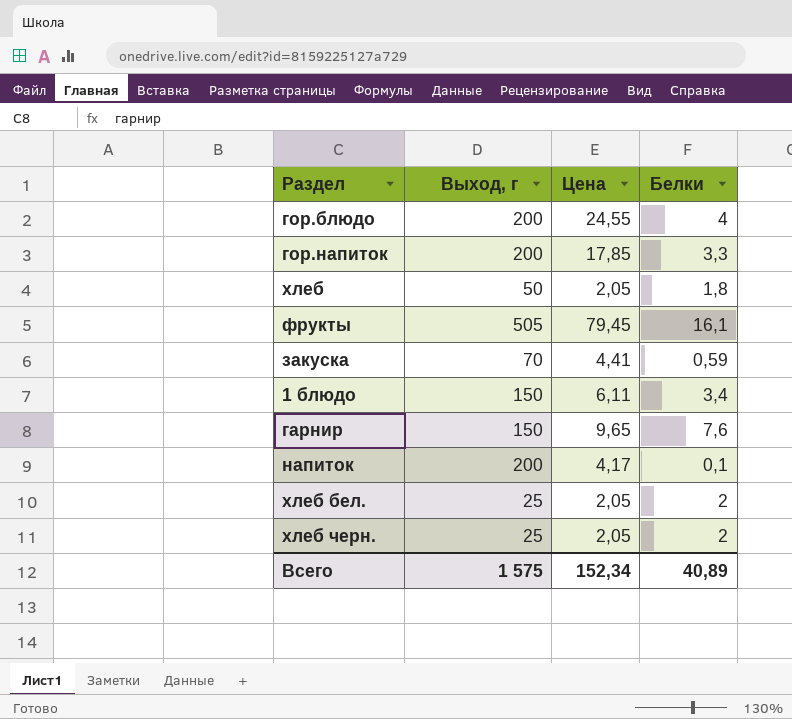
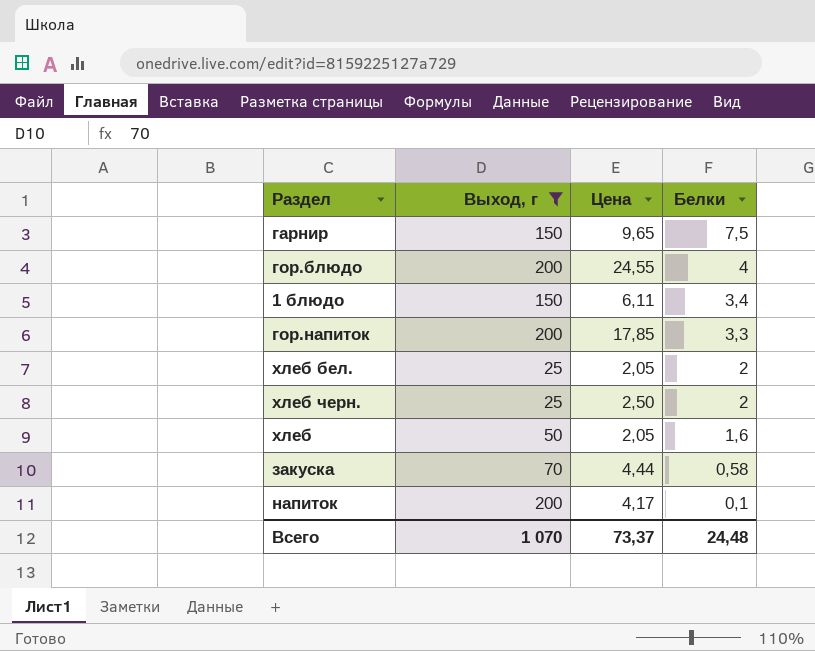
filter: none -> Выход, г != 505
row order: none -> Белки descending
гарнир | Белки: 7,6 -> 7,5
хлеб черн. | Цена: 2,05 -> 2,50
хлеб | Белки: 1,8 -> 1,6
закуска | Цена: 4,41 -> 4,44
закуска | Белки: 0,59 -> 0,58
Всего | Выход, г: 1 575 -> 1 070
Всего | Цена: 152,34 -> 73,37
Всего | Белки: 40,89 -> 24,48

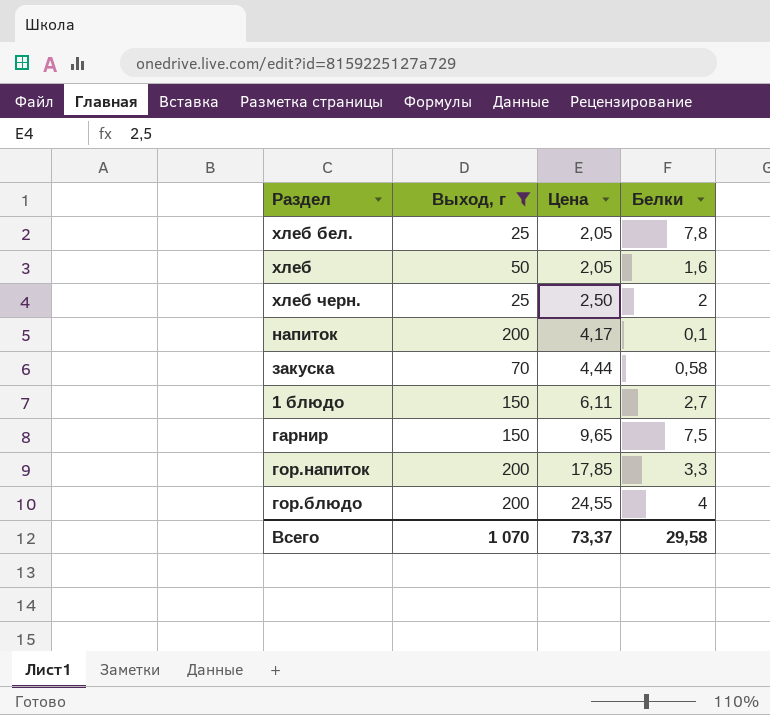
row order: Белки descending -> Цена ascending
хлеб бел. | Белки: 2 -> 7,8
1 блюдо | Белки: 3,4 -> 2,7
Всего | Белки: 24,48 -> 29,58

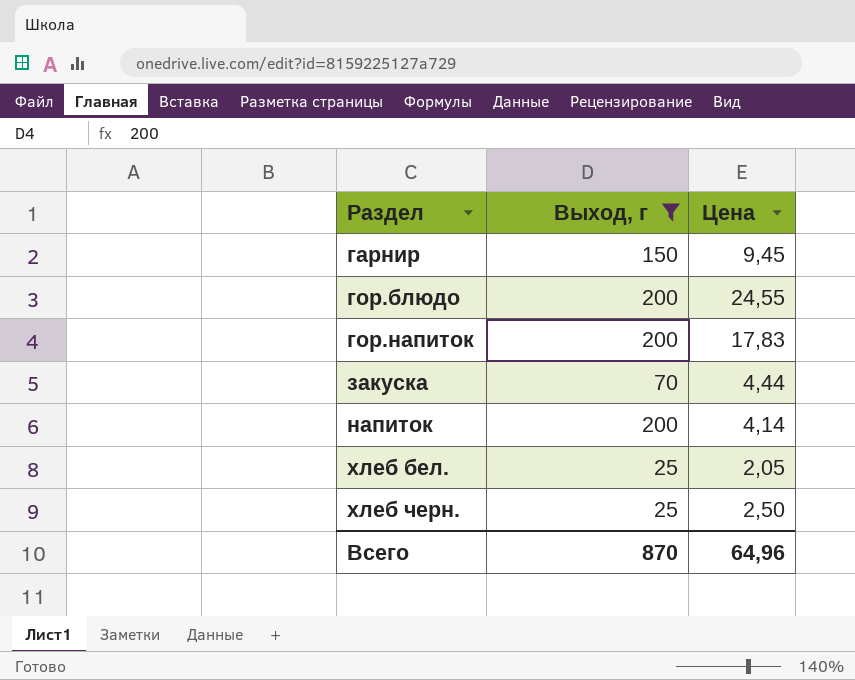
row order: Цена ascending -> Раздел ascending
column Белки | position: 4 -> none
row хлеб: 50 | 2,05 | 1,6 -> none
row 1 блюдо: 150 | 6,11 | 2,7 -> none
гарнир | Цена: 9,65 -> 9,45
гор.напиток | Цена: 17,85 -> 17,83
напиток | Цена: 4,17 -> 4,14
Всего | Выход, г: 1 070 -> 870
Всего | Цена: 73,37 -> 64,96

